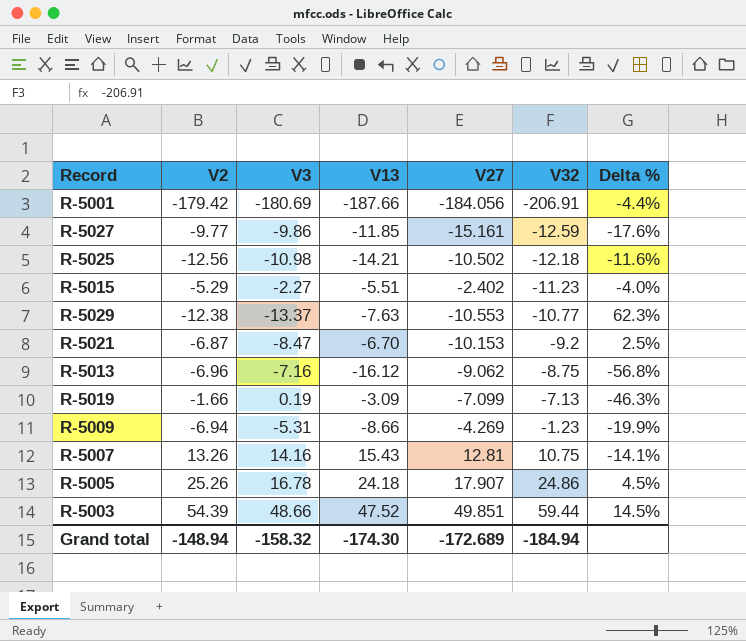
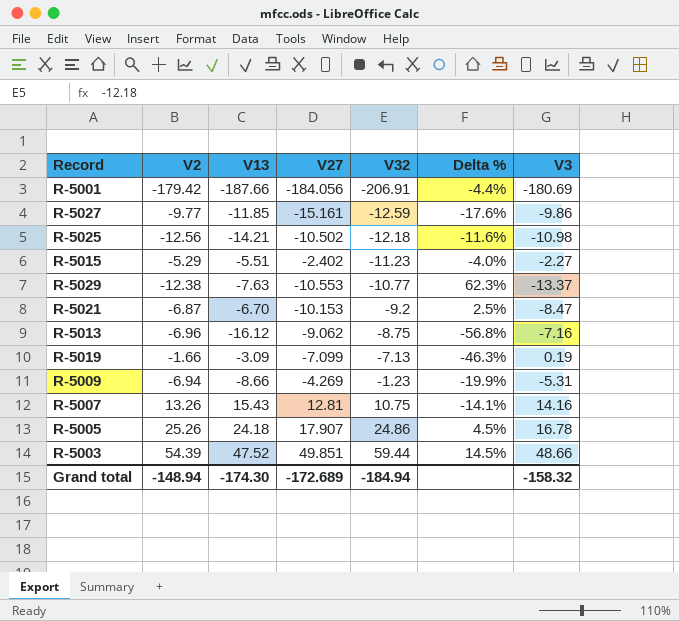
column V3 | position: 3 -> 7

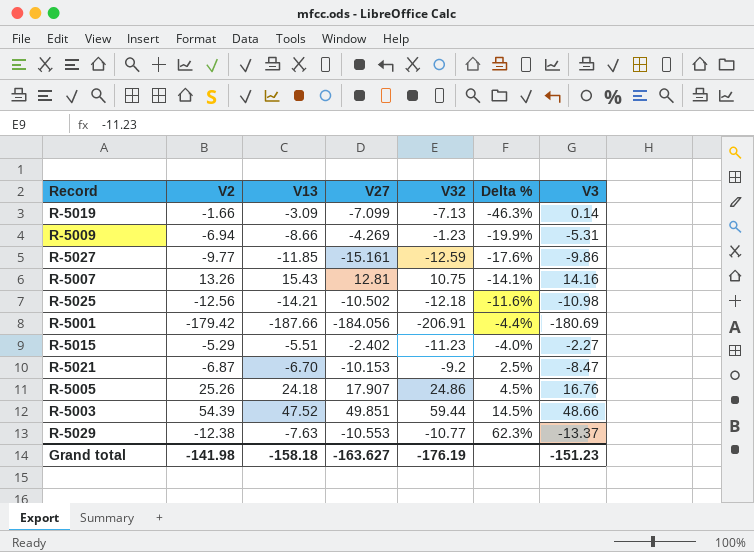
row order: V32 ascending -> Delta % ascending
row R-5013: -6.96 | -16.12 | -9.062 | -8.75 | -56.8% | -7.16 -> none
R-5019 | V3: 0.19 -> 0.14
R-5005 | V3: 16.78 -> 16.76
Grand total | V2: -148.94 -> -141.98
Grand total | V13: -174.30 -> -158.18
Grand total | V27: -172.689 -> -163.627
Grand total | V32: -184.94 -> -176.19
Grand total | V3: -158.32 -> -151.23

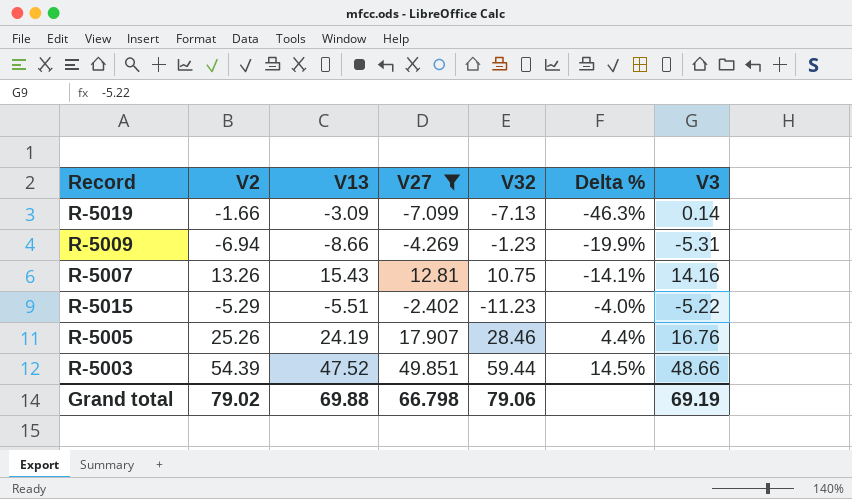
filter: none -> V27 >= -7.099
R-5015 | V3: -2.27 -> -5.22
R-5005 | V13: 24.18 -> 24.19
R-5005 | V32: 24.86 -> 28.46
R-5005 | Delta %: 4.5% -> 4.4%
Grand total | V2: -141.98 -> 79.02
Grand total | V13: -158.18 -> 69.88
Grand total | V27: -163.627 -> 66.798
Grand total | V32: -176.19 -> 79.06
Grand total | V3: -151.23 -> 69.19

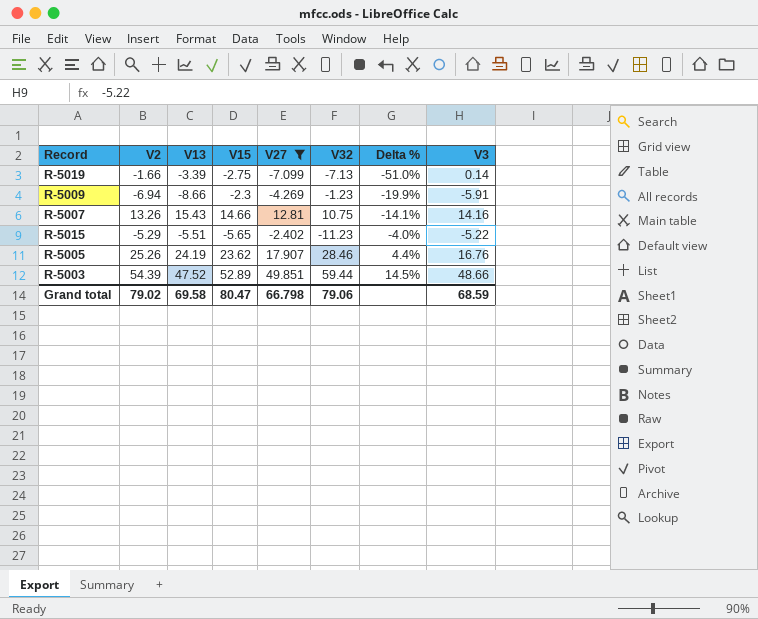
column V15 | position: none -> 4
R-5019 | V13: -3.09 -> -3.39
R-5019 | Delta %: -46.3% -> -51.0%
R-5009 | V3: -5.31 -> -5.91
Grand total | V13: 69.88 -> 69.58
Grand total | V3: 69.19 -> 68.59

